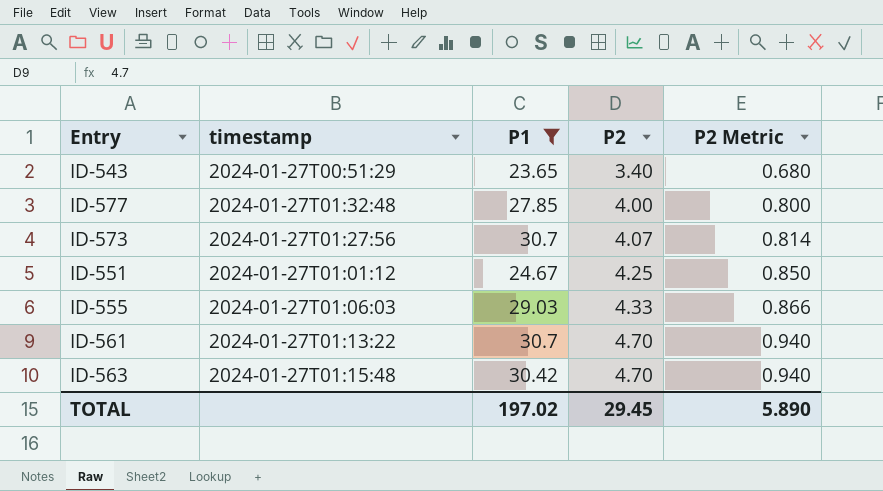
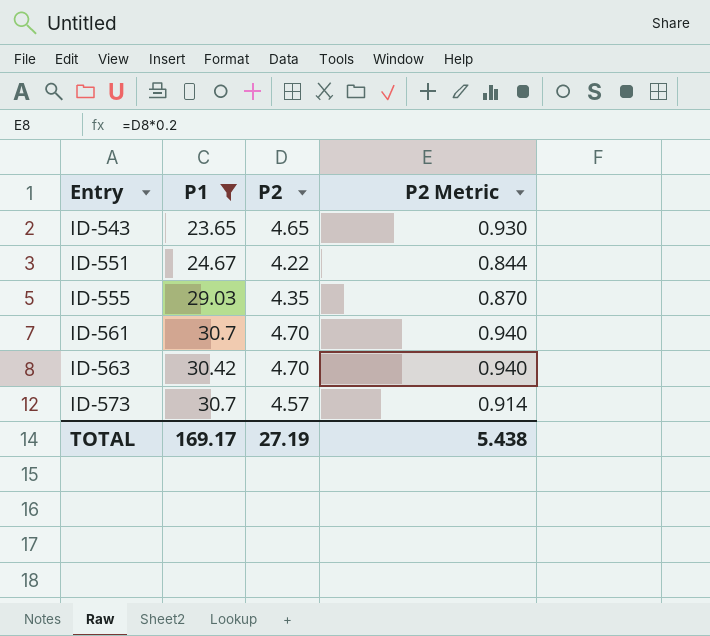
row order: P2 ascending -> Entry ascending
column timestamp | position: 2 -> none
row ID-577: 2024-01-27T01:32:48 | 27.85 | 4.00 | 0.800 -> none
ID-543 | P2: 3.40 -> 4.65
ID-543 | P2 Metric: 0.680 -> 0.930
ID-551 | P2: 4.25 -> 4.22
ID-551 | P2 Metric: 0.850 -> 0.844
ID-555 | P2: 4.33 -> 4.35
ID-555 | P2 Metric: 0.866 -> 0.870
ID-573 | P2: 4.07 -> 4.57
ID-573 | P2 Metric: 0.814 -> 0.914
TOTAL | P1: 197.02 -> 169.17
TOTAL | P2: 29.45 -> 27.19
TOTAL | P2 Metric: 5.890 -> 5.438

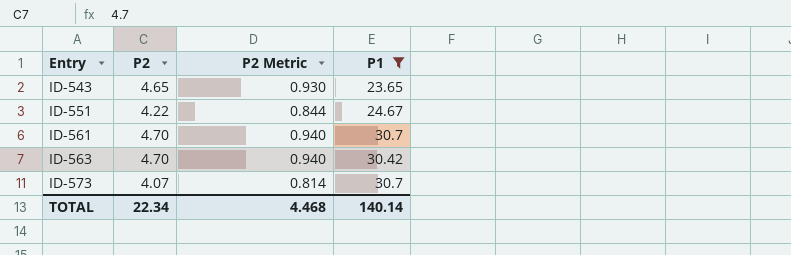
column P1 | position: 2 -> 4
row ID-555: 29.03 | 4.35 | 0.870 -> none
ID-573 | P2: 4.57 -> 4.07
ID-573 | P2 Metric: 0.914 -> 0.814
TOTAL | P2: 27.19 -> 22.34
TOTAL | P2 Metric: 5.438 -> 4.468
TOTAL | P1: 169.17 -> 140.14

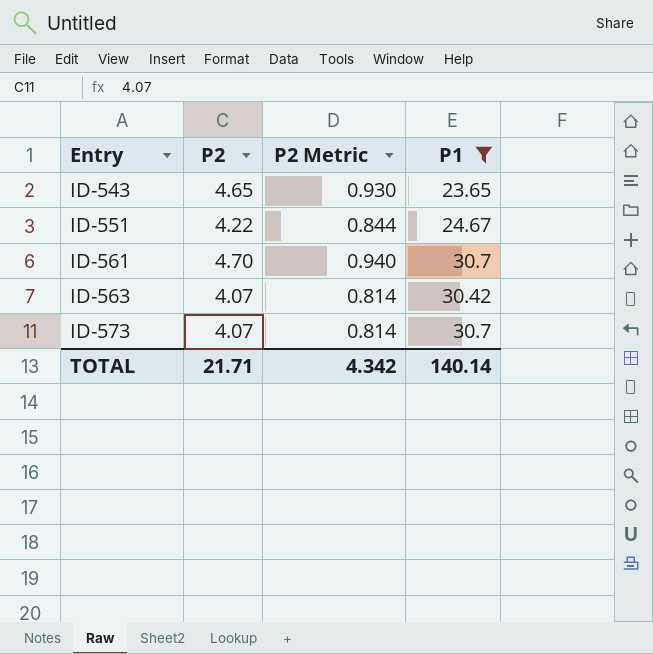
ID-563 | P2: 4.70 -> 4.07
ID-563 | P2 Metric: 0.940 -> 0.814
TOTAL | P2: 22.34 -> 21.71
TOTAL | P2 Metric: 4.468 -> 4.342

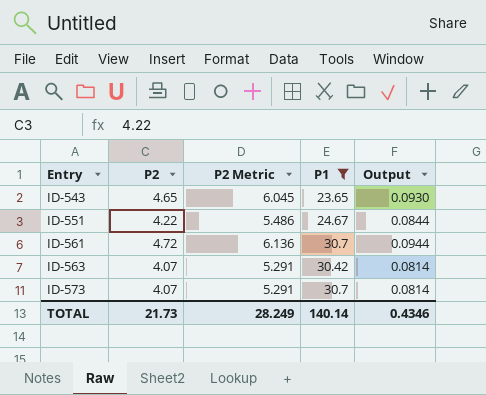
column P2 Metric | formula: [P2] * 0.2 -> [P2] * 1.3
column Output | formula: none -> [P2] * 0.02
ID-561 | P2: 4.70 -> 4.72
TOTAL | P2: 21.71 -> 21.73
TOTAL | P2 Metric: 4.342 -> 28.249

